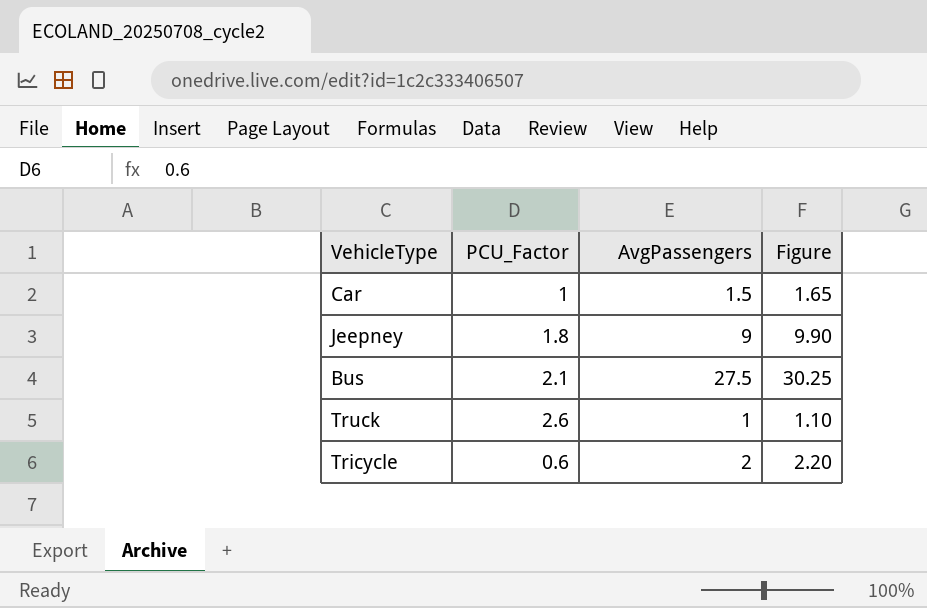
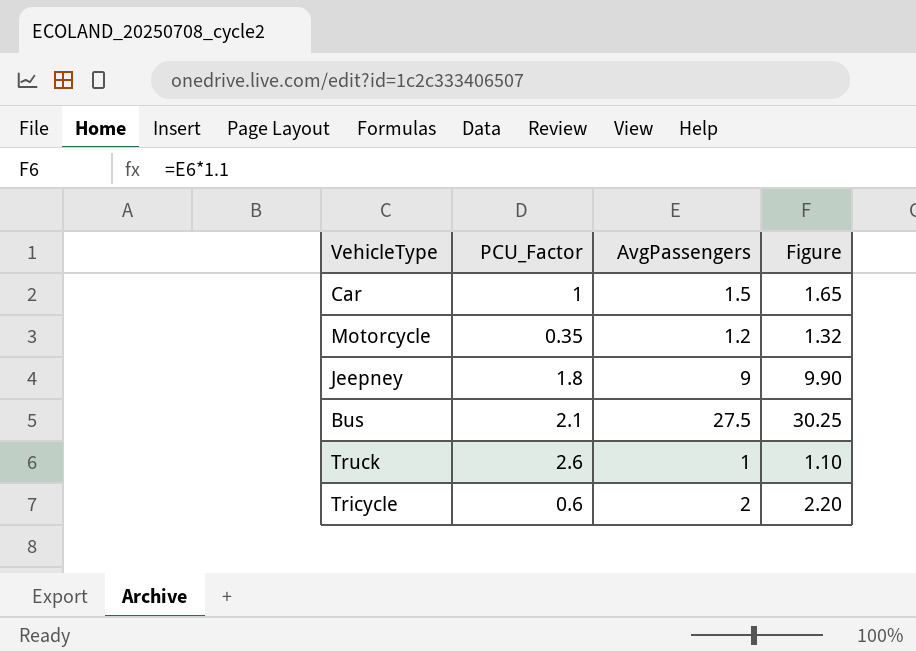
row Motorcycle: none -> 0.35 | 1.2 | 1.32

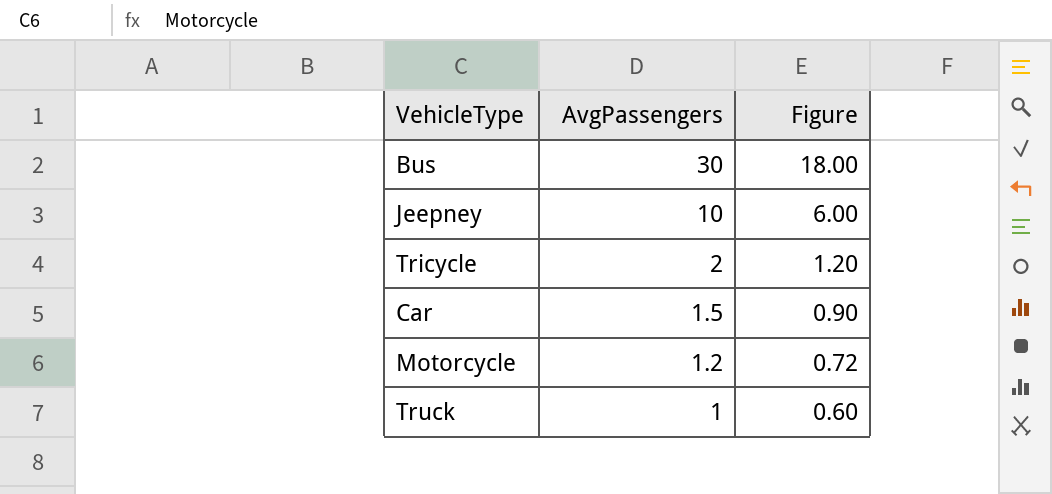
row order: none -> AvgPassengers descending
column PCU_Factor | position: 2 -> none
column Figure | formula: [AvgPassengers] * 1.1 -> [AvgPassengers] * 0.6
Bus | AvgPassengers: 27.5 -> 30
Jeepney | AvgPassengers: 9 -> 10

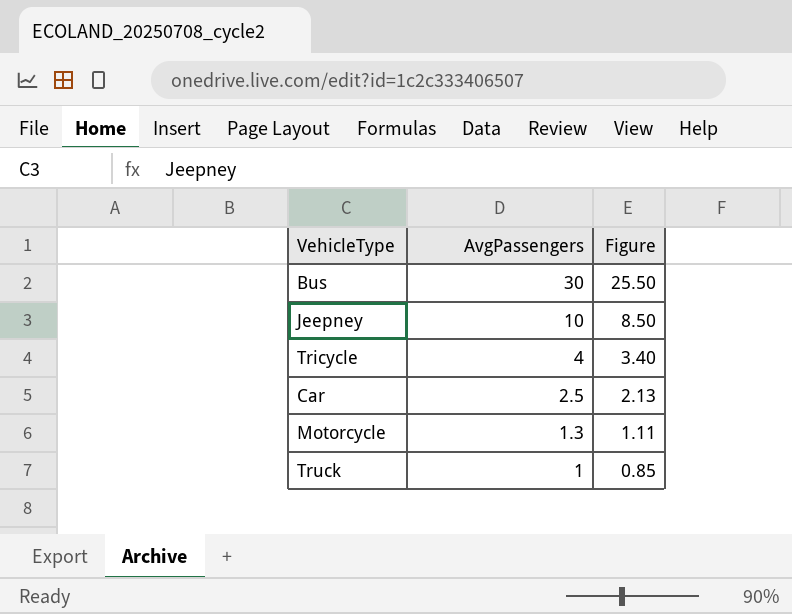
column Figure | formula: [AvgPassengers] * 0.6 -> [AvgPassengers] * 0.85
Tricycle | AvgPassengers: 2 -> 4
Car | AvgPassengers: 1.5 -> 2.5
Motorcycle | AvgPassengers: 1.2 -> 1.3

